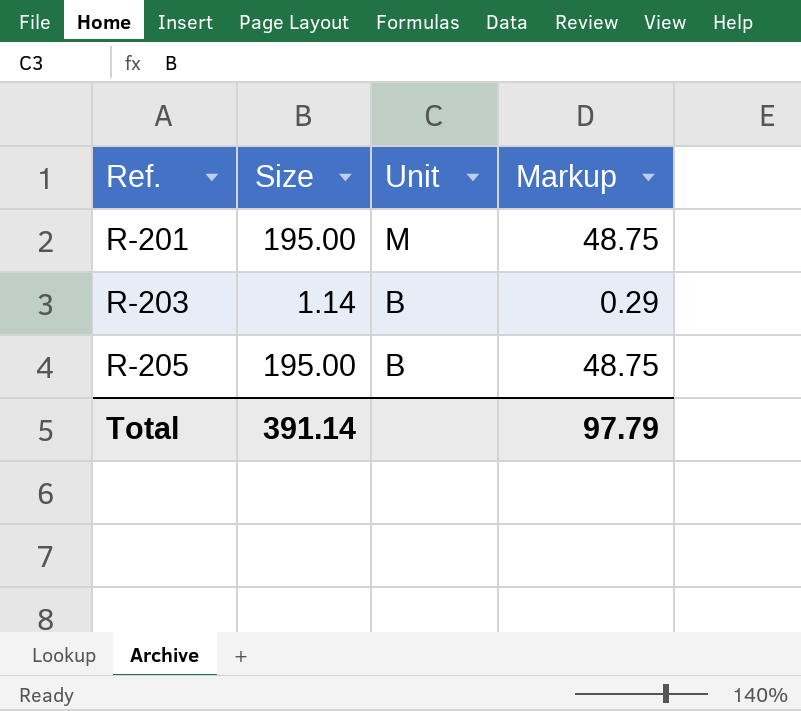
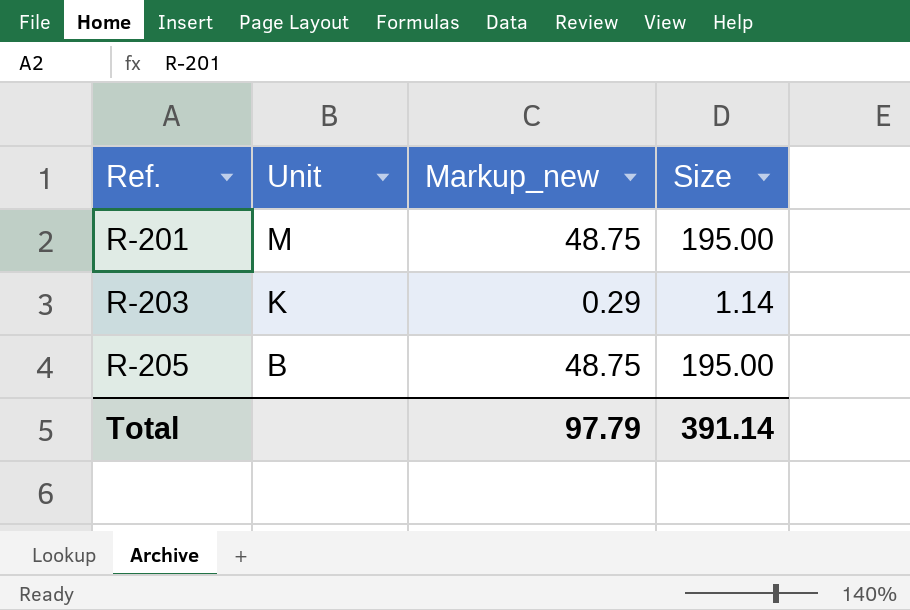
column name: Markup -> Markup_new
column Size | position: 2 -> 4
R-203 | Unit: B -> K

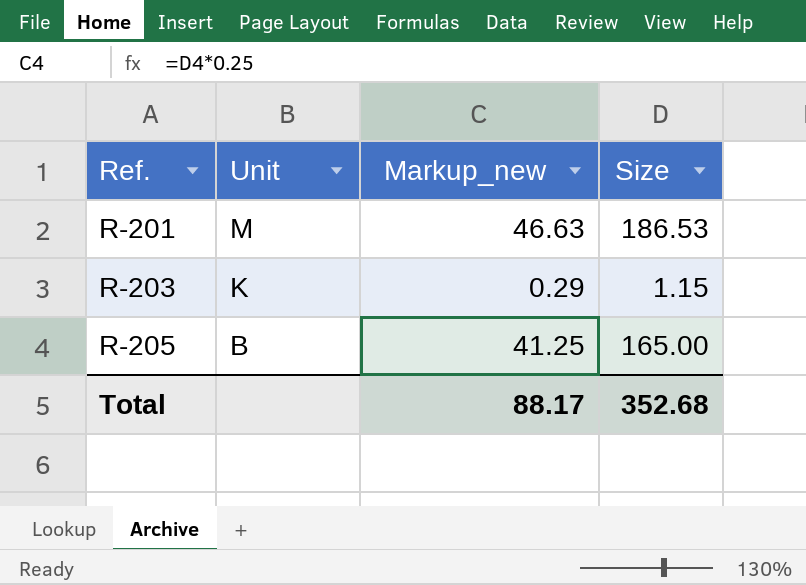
R-201 | Markup_new: 48.75 -> 46.63
R-201 | Size: 195.00 -> 186.53
R-203 | Size: 1.14 -> 1.15
R-205 | Markup_new: 48.75 -> 41.25
R-205 | Size: 195.00 -> 165.00
Total | Markup_new: 97.79 -> 88.17
Total | Size: 391.14 -> 352.68

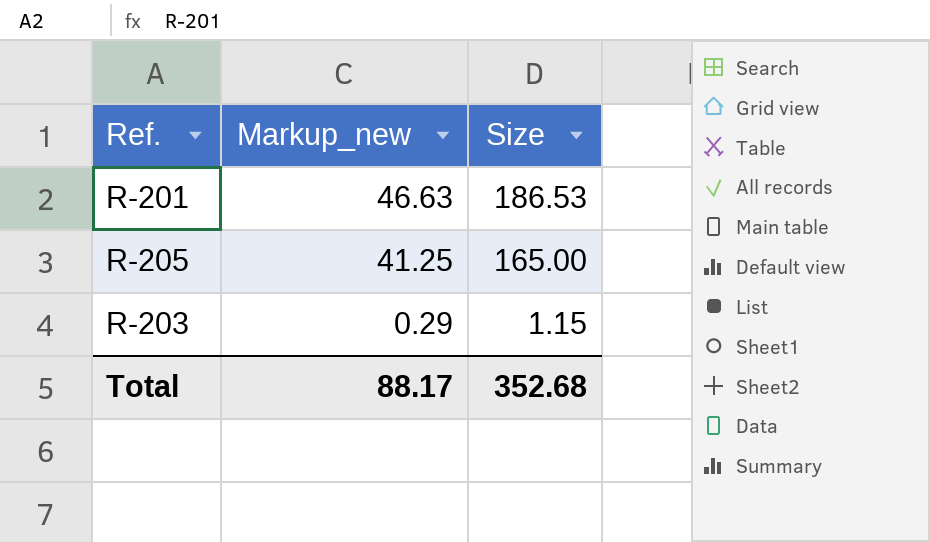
row order: Ref. ascending -> Markup_new descending
column Unit | position: 2 -> none

